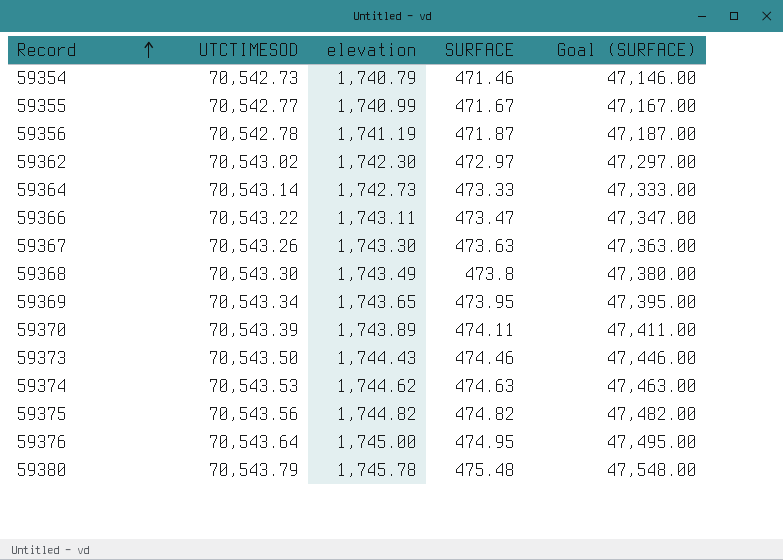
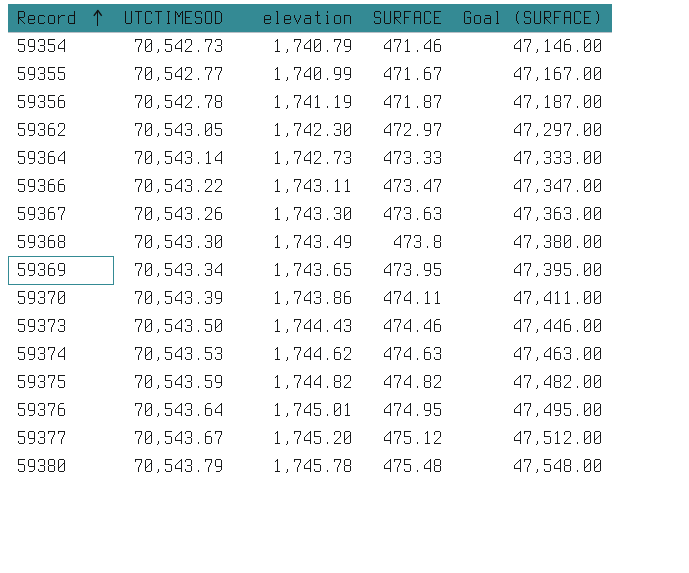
59362 | UTCTIMESOD: 70,543.02 -> 70,543.05
59370 | elevation: 1,743.89 -> 1,743.86
59375 | UTCTIMESOD: 70,543.56 -> 70,543.59
59376 | elevation: 1,745.00 -> 1,745.01
row 59377: none -> 70,543.67 | 1,745.20 | 475.12 | 47,512.00

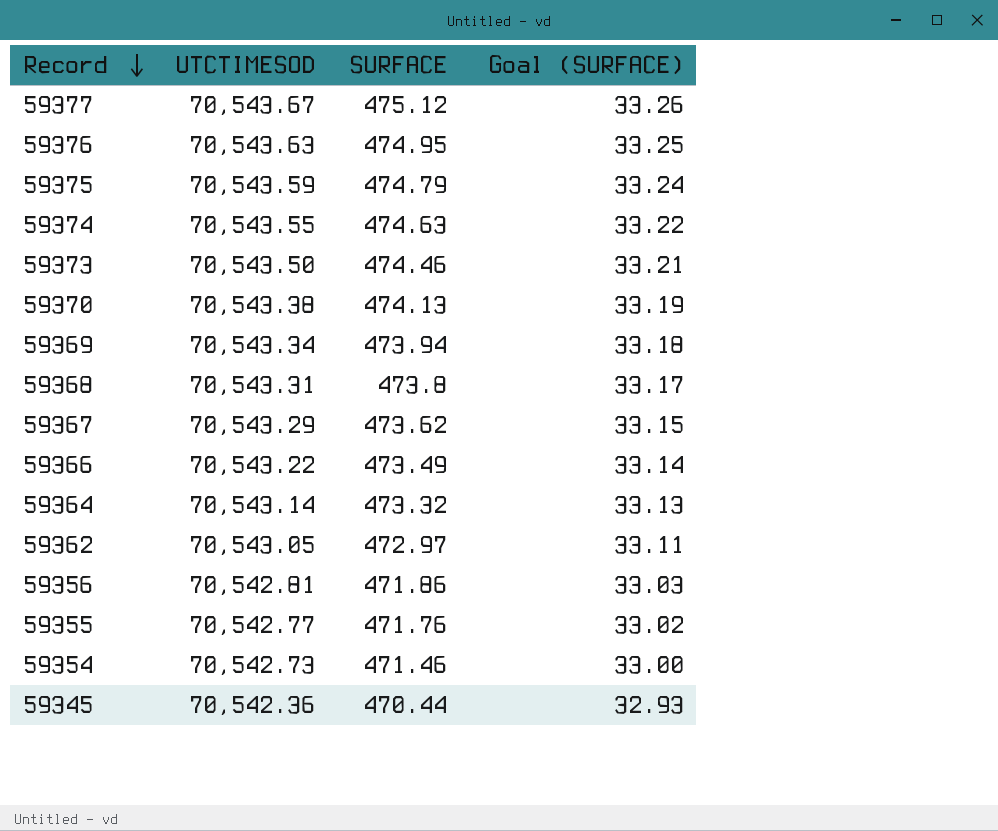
row order: Record ascending -> Record descending
column elevation | position: 3 -> none
column Goal (SURFACE) | formula: [SURFACE] * 100 -> [SURFACE] * 0.07
row 59380: 70,543.79 | 1,745.78 | 475.48 | 47,548.00 -> none
59376 | UTCTIMESOD: 70,543.64 -> 70,543.63
59375 | SURFACE: 474.82 -> 474.79
59374 | UTCTIMESOD: 70,543.53 -> 70,543.55
59370 | UTCTIMESOD: 70,543.39 -> 70,543.38
59370 | SURFACE: 474.11 -> 474.13
59369 | SURFACE: 473.95 -> 473.94
59368 | UTCTIMESOD: 70,543.30 -> 70,543.31
59367 | UTCTIMESOD: 70,543.26 -> 70,543.29
59367 | SURFACE: 473.63 -> 473.62
59366 | SURFACE: 473.47 -> 473.49
59364 | SURFACE: 473.33 -> 473.32
59356 | UTCTIMESOD: 70,542.78 -> 70,542.81
59356 | SURFACE: 471.87 -> 471.86
59355 | SURFACE: 471.67 -> 471.76
row 59345: none -> 70,542.36 | 470.44 | 32.93

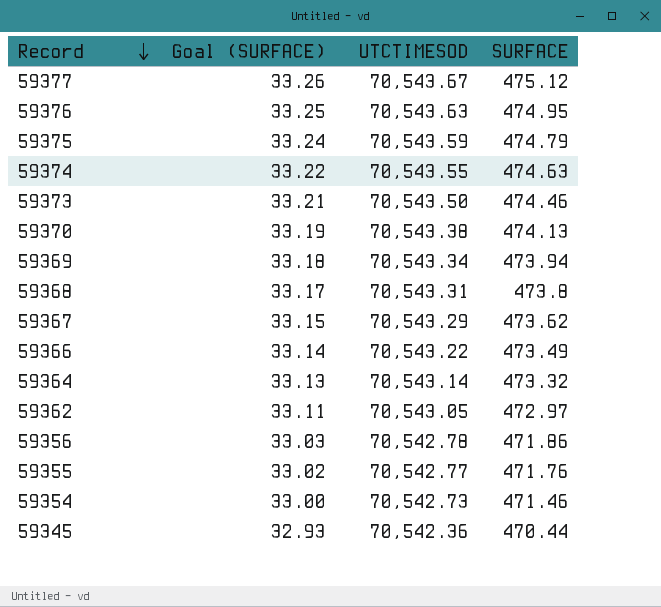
column Goal (SURFACE) | position: 4 -> 2
59356 | UTCTIMESOD: 70,542.81 -> 70,542.78

